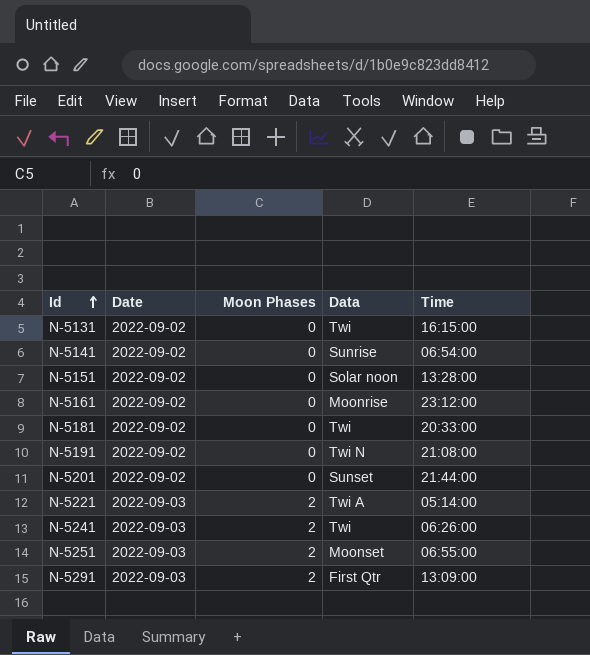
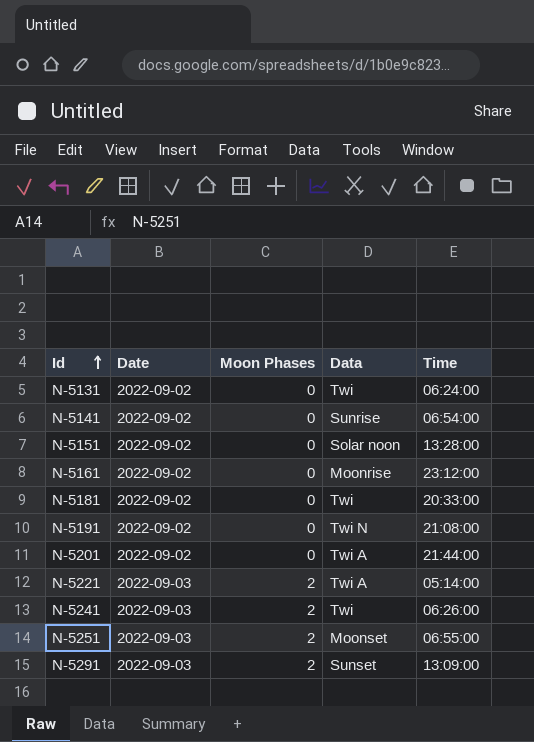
N-5131 | Time: 16:15:00 -> 06:24:00
N-5201 | Data: Sunset -> Twi A
N-5291 | Data: First Qtr -> Sunset

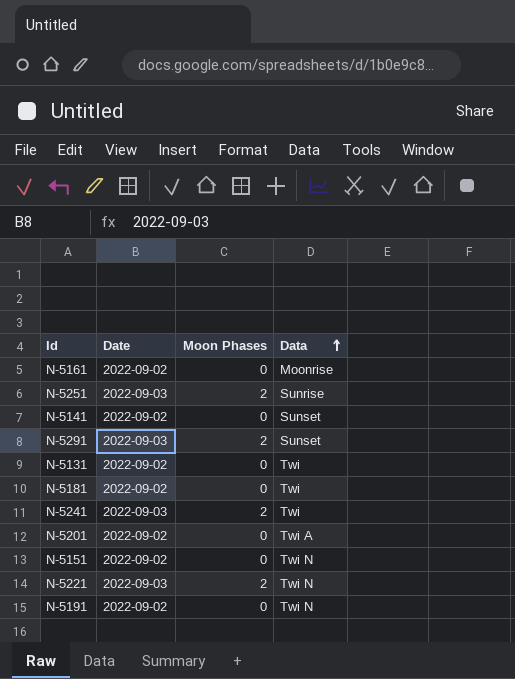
row order: Id ascending -> Data ascending
column Time | position: 5 -> none
N-5251 | Data: Moonset -> Sunrise
N-5141 | Data: Sunrise -> Sunset
N-5151 | Data: Solar noon -> Twi N
N-5221 | Data: Twi A -> Twi N

